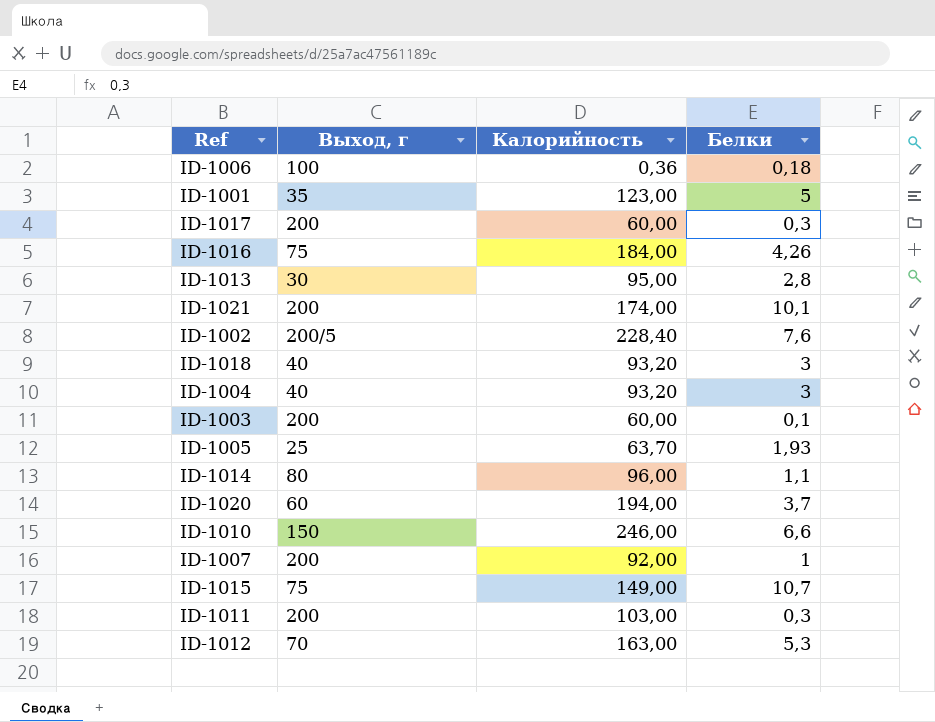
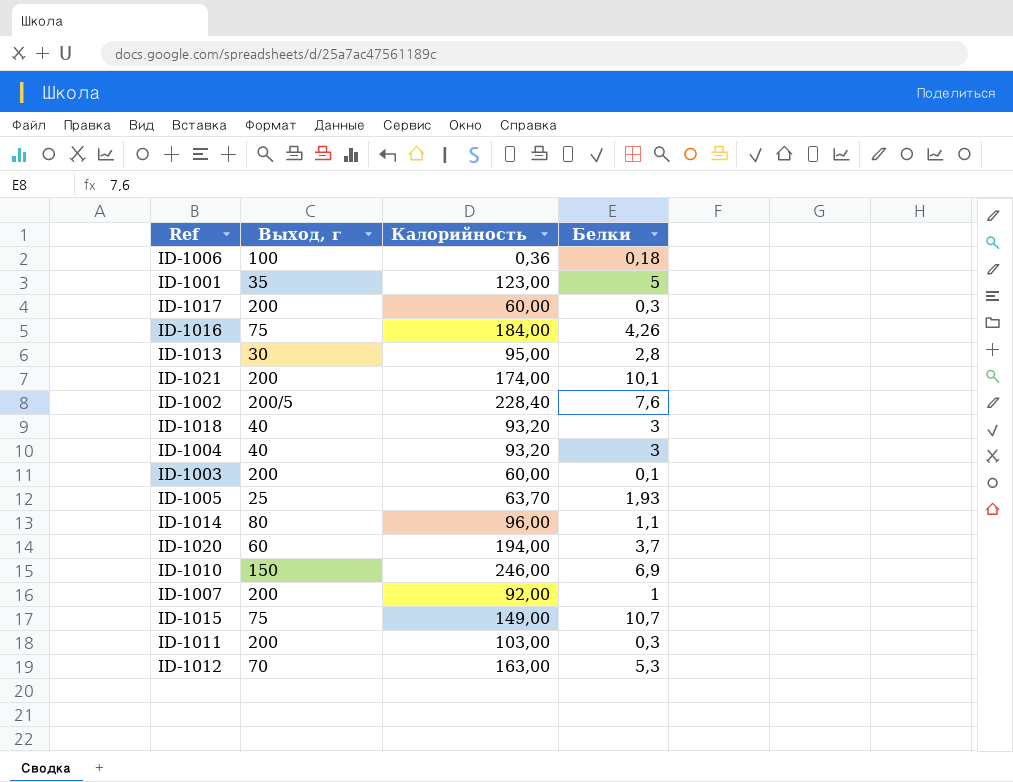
ID-1010 | Белки: 6,6 -> 6,9

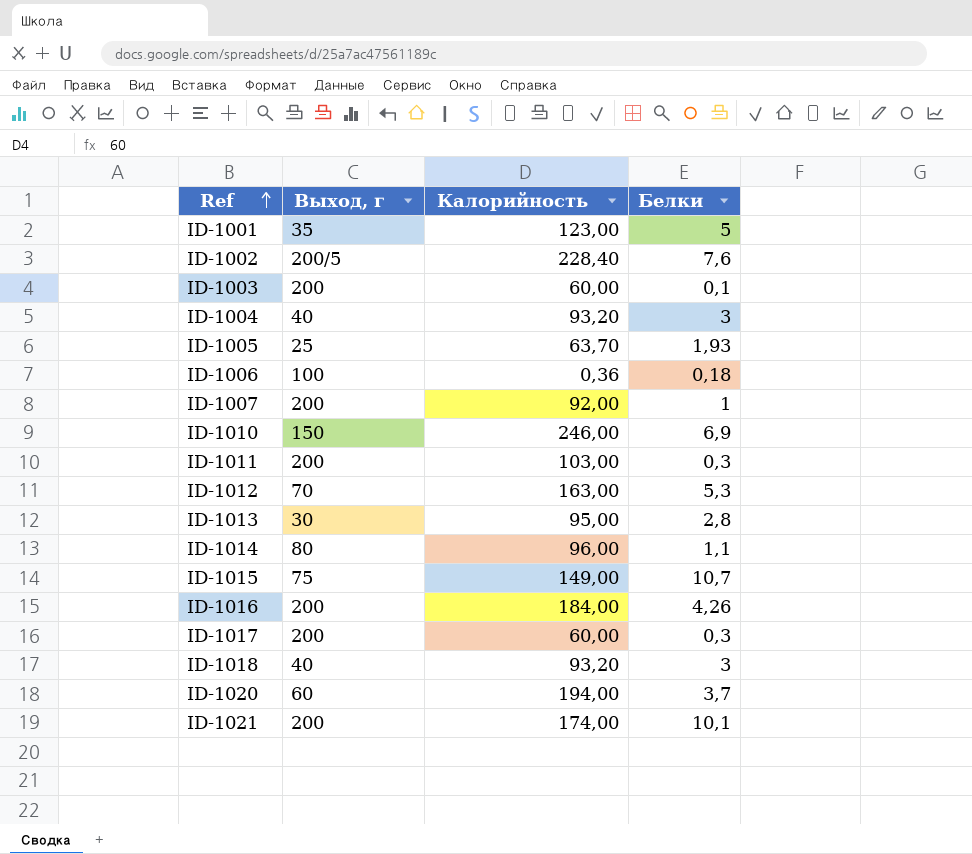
row order: none -> Ref ascending
ID-1016 | Выход, г: 75 -> 200

